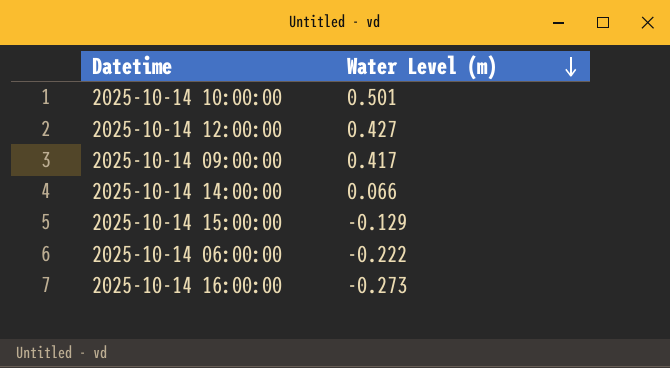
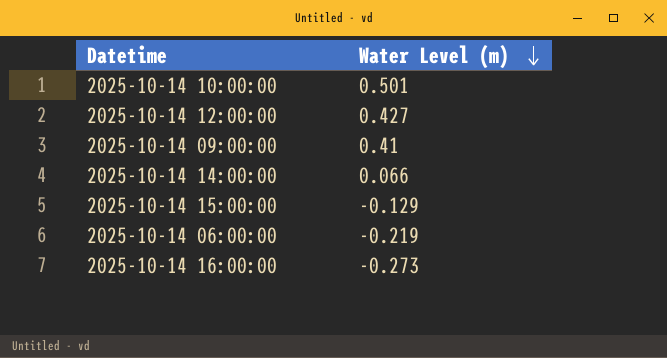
2025-10-14 09:00:00 | Water Level (m): 0.417 -> 0.41
2025-10-14 06:00:00 | Water Level (m): -0.222 -> -0.219

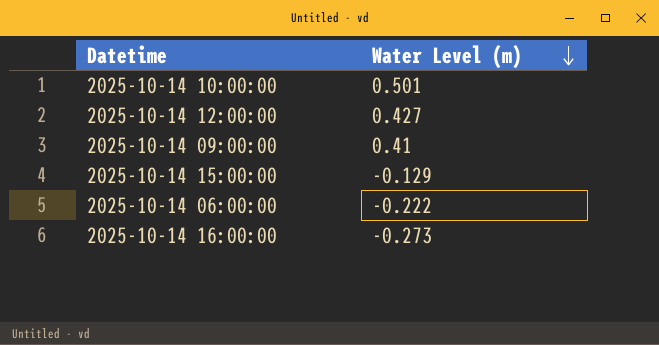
row 2025-10-14 14:00:00: 0.066 -> none
2025-10-14 06:00:00 | Water Level (m): -0.219 -> -0.222

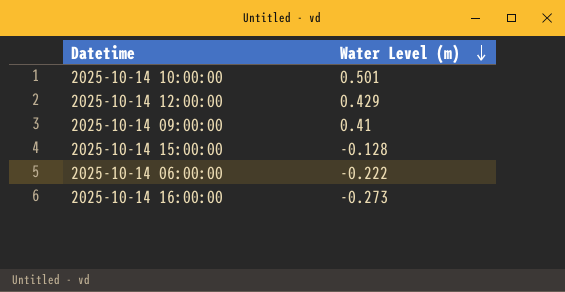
2025-10-14 12:00:00 | Water Level (m): 0.427 -> 0.429
2025-10-14 15:00:00 | Water Level (m): -0.129 -> -0.128

